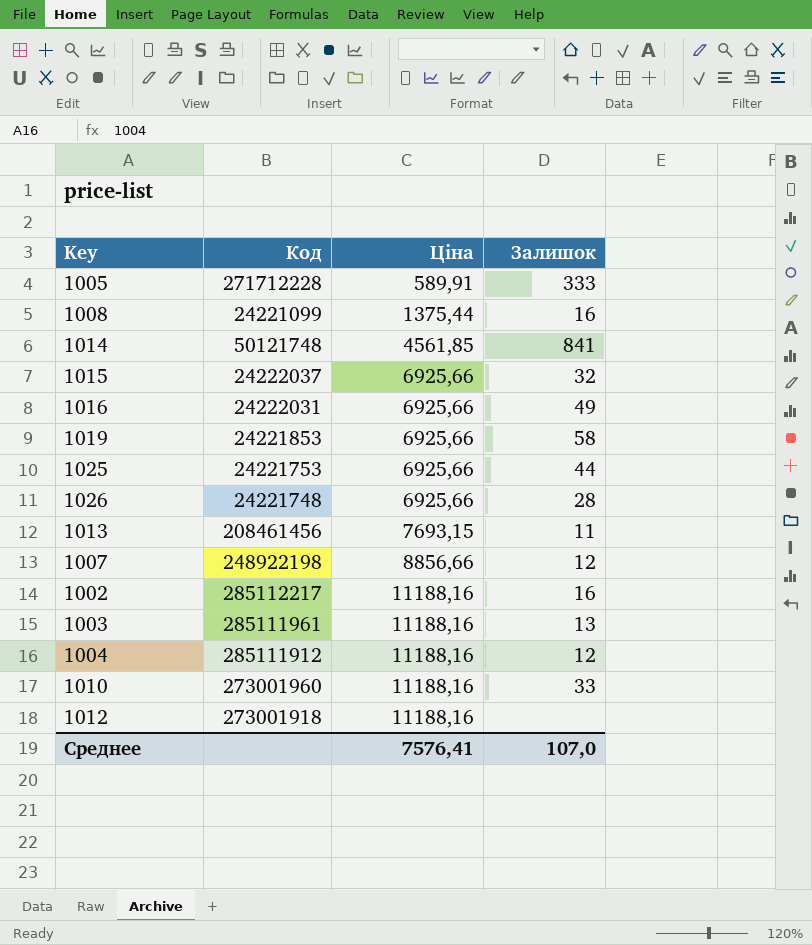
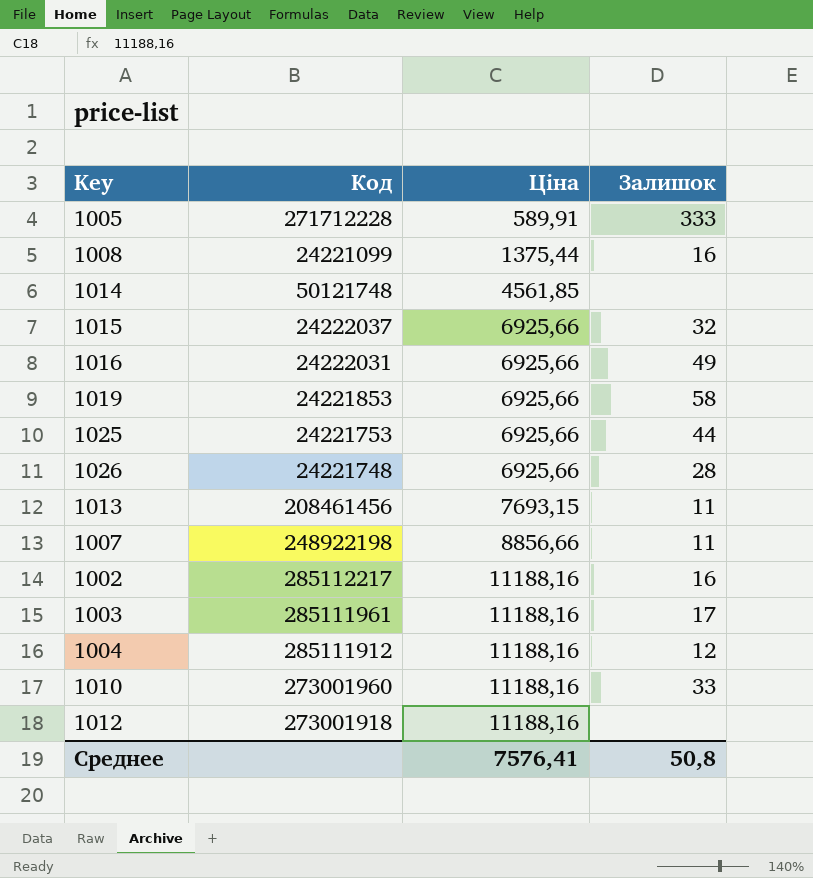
1014 | Залишок: 841 -> none
1007 | Залишок: 12 -> 11
1003 | Залишок: 13 -> 17
Среднее | Залишок: 107,0 -> 50,8

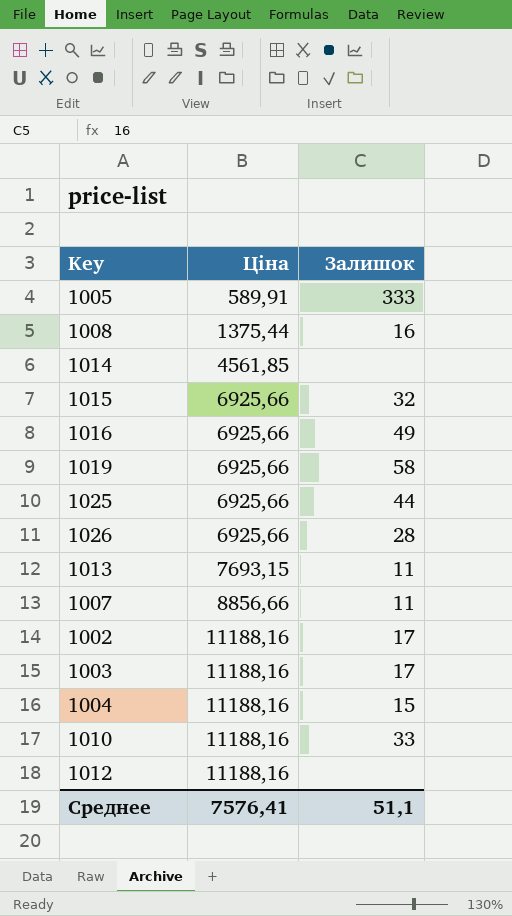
column Код | position: 2 -> none
1002 | Залишок: 16 -> 17
1004 | Залишок: 12 -> 15
Среднее | Залишок: 50,8 -> 51,1

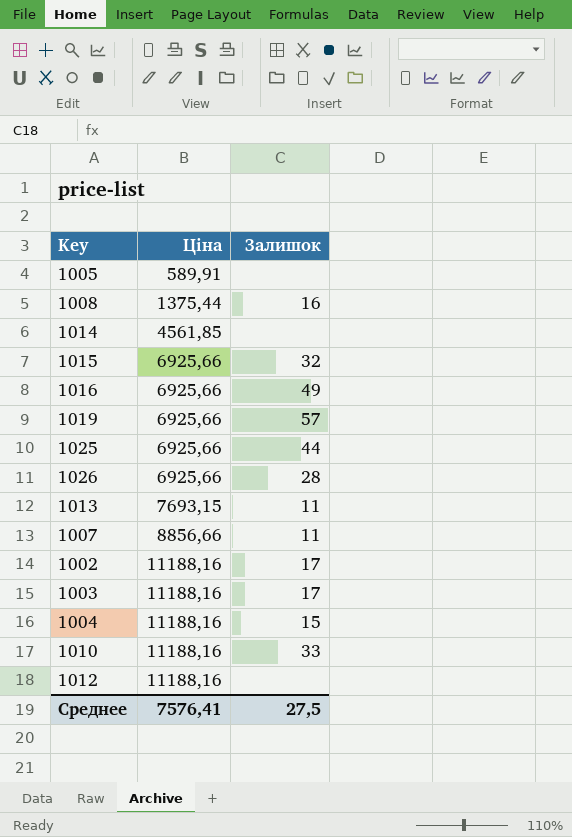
1005 | Залишок: 333 -> none
1019 | Залишок: 58 -> 57
Среднее | Залишок: 51,1 -> 27,5

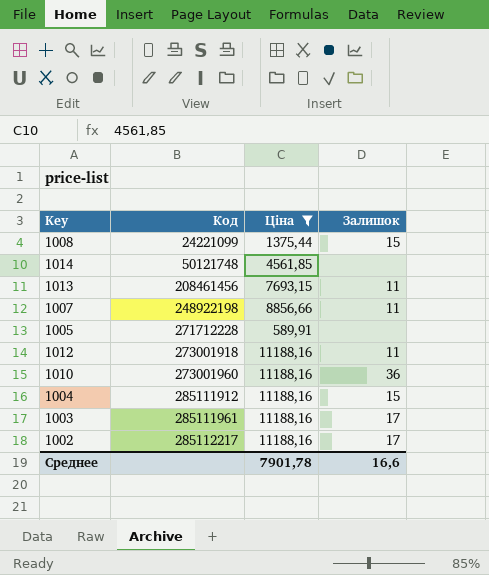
filter: none -> Ціна != 6925,66
row order: Ціна ascending -> Код ascending
column Код | position: none -> 2
1008 | Залишок: 16 -> 15
1012 | Залишок: none -> 11
1010 | Залишок: 33 -> 36
Среднее | Ціна: 7576,41 -> 7901,78
Среднее | Залишок: 27,5 -> 16,6

